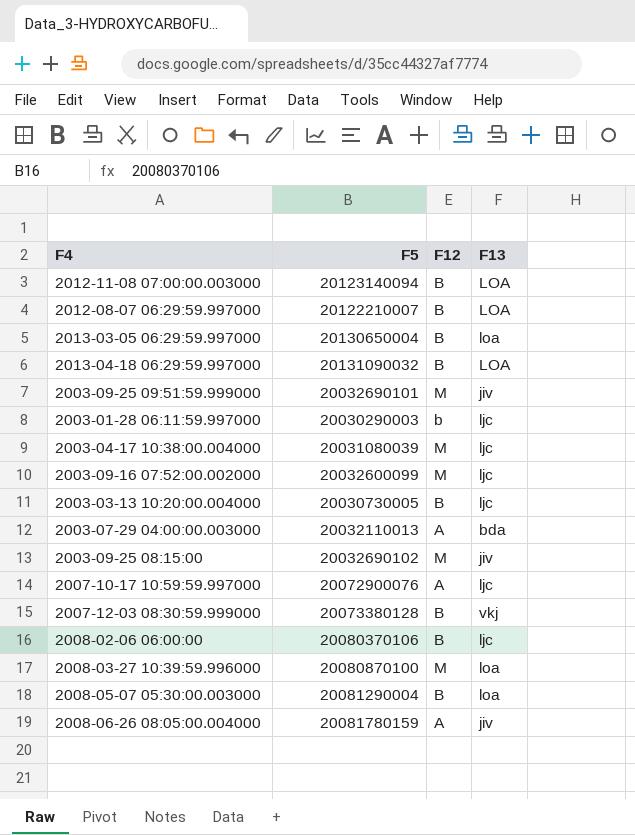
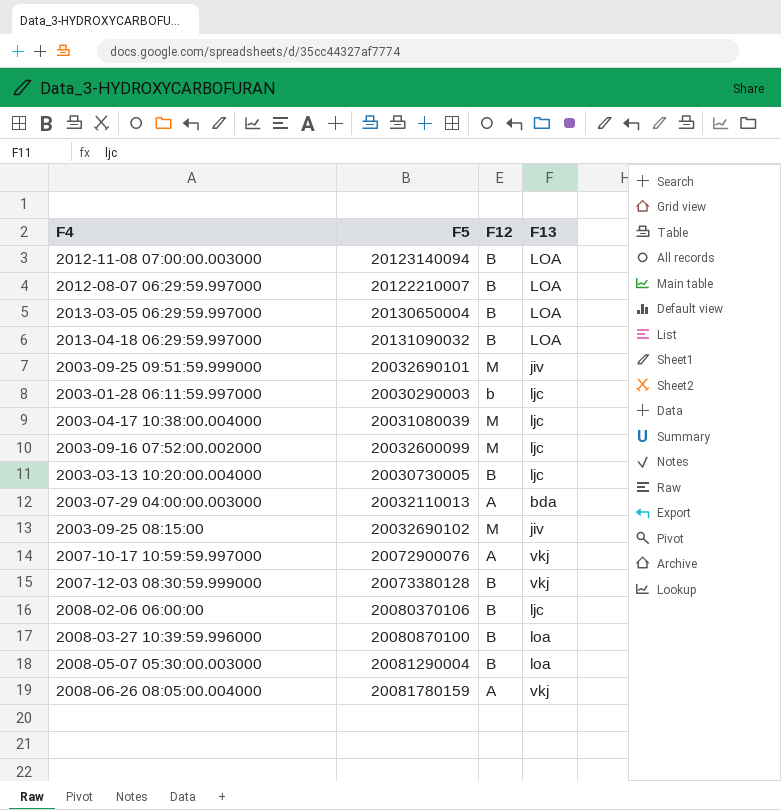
2013-03-05 06:29:59.997000 | F13: loa -> LOA
2007-10-17 10:59:59.997000 | F13: ljc -> vkj
2008-03-27 10:39:59.996000 | F12: M -> B
2008-06-26 08:05:00.004000 | F13: jiv -> vkj

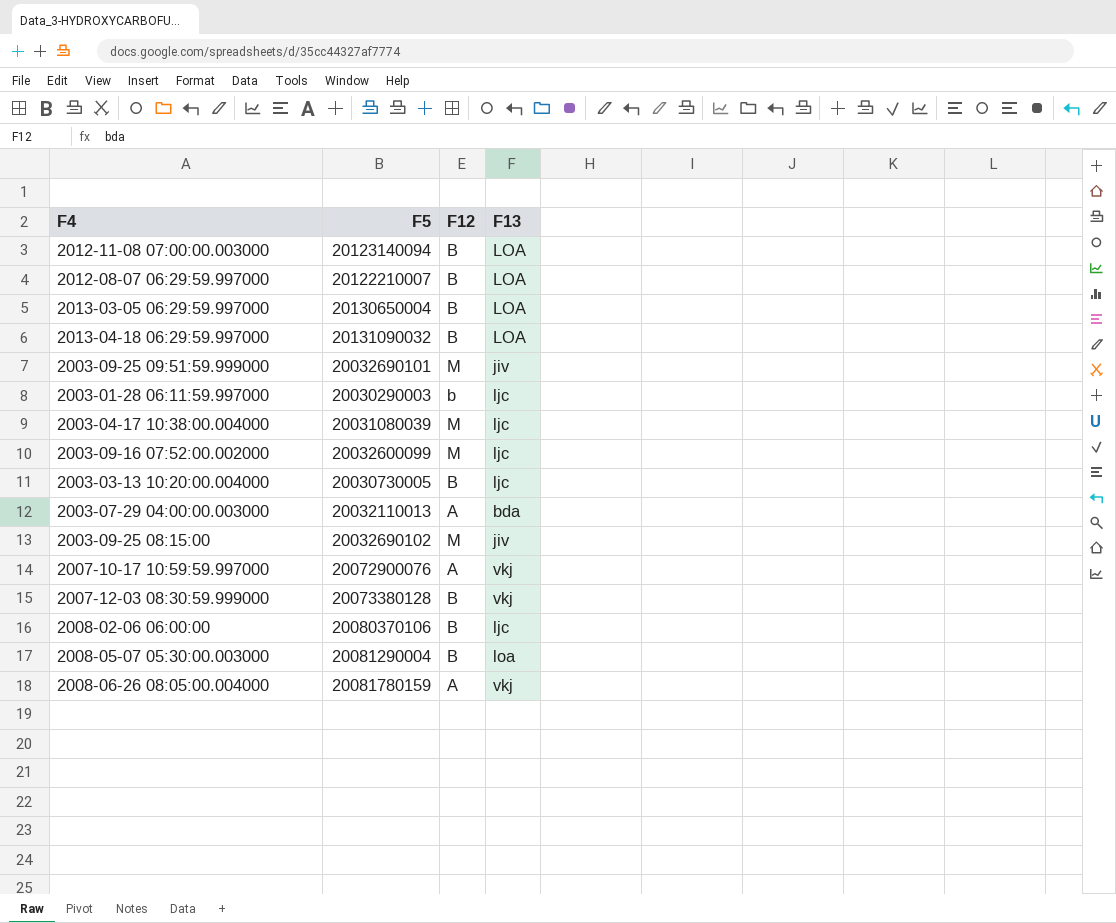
row 2008-03-27 10:39:59.996000: 20080870100 | B | loa -> none

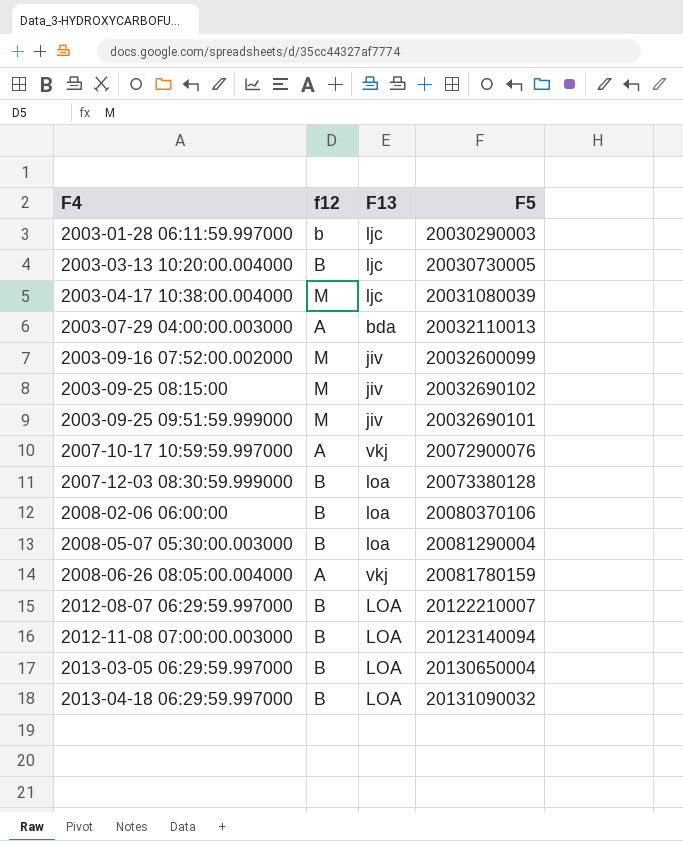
row order: none -> F4 ascending
column name: F12 -> f12
column F5 | position: 2 -> 4
2003-09-16 07:52:00.002000 | F13: ljc -> jiv
2007-12-03 08:30:59.999000 | F13: vkj -> loa
2008-02-06 06:00:00 | F13: ljc -> loa

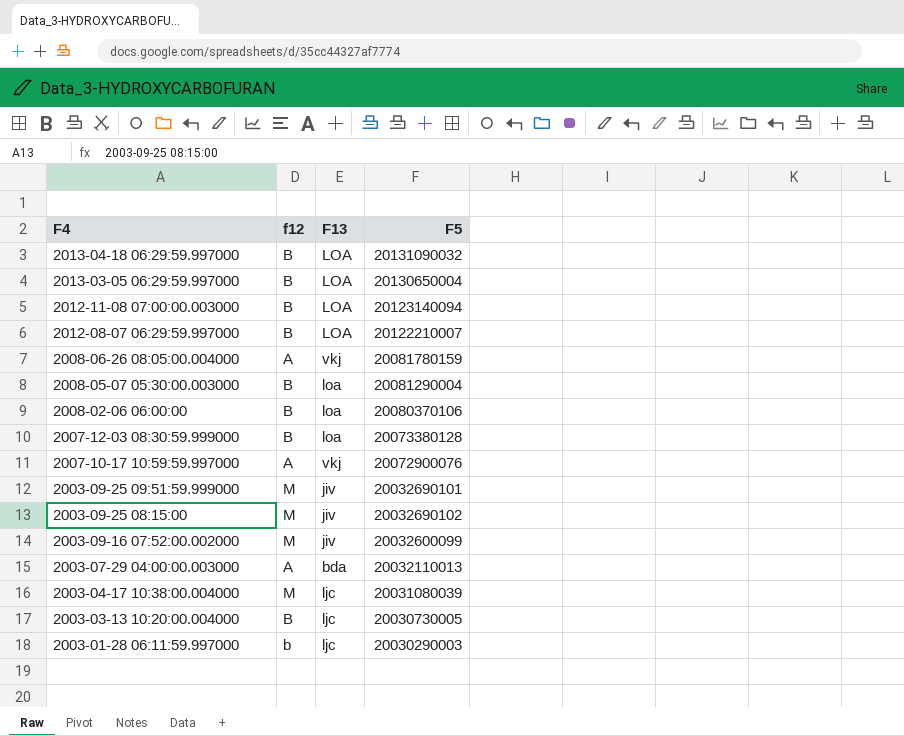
row order: F4 ascending -> F4 descending

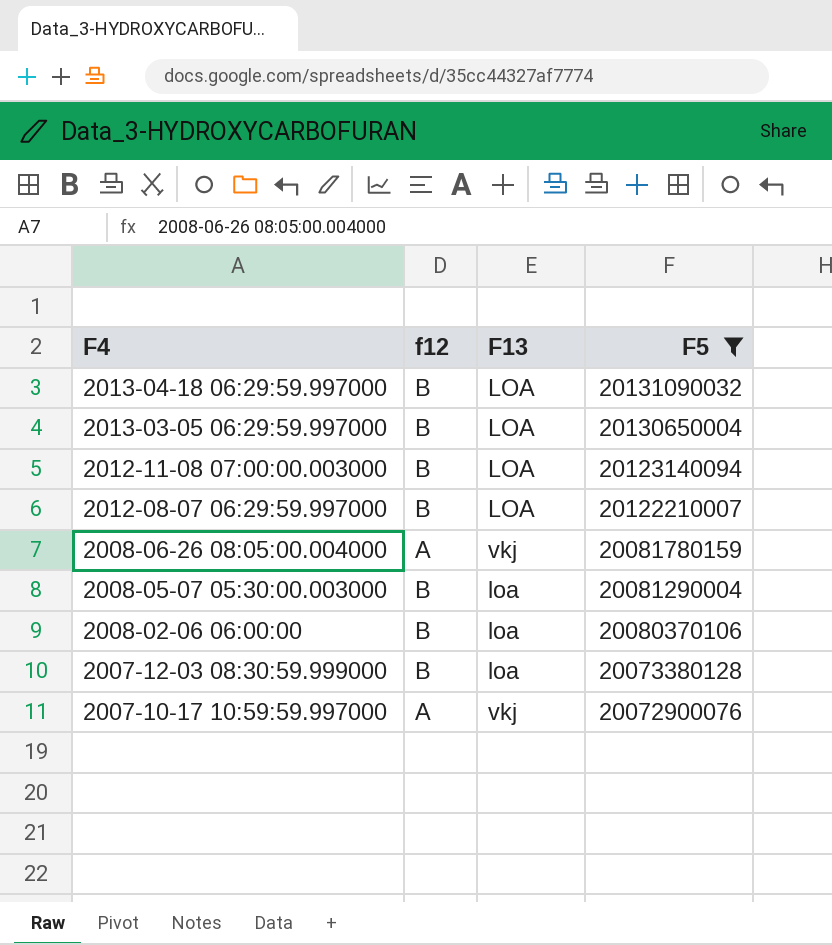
filter: none -> F5 >= 20072900076

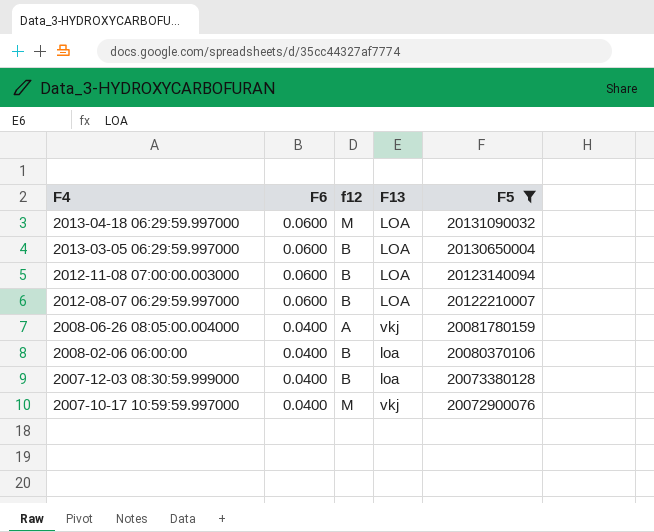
column F6 | position: none -> 2
row 2008-05-07 05:30:00.003000: B | loa | 20081290004 -> none
2013-04-18 06:29:59.997000 | f12: B -> M
2007-10-17 10:59:59.997000 | f12: A -> M

